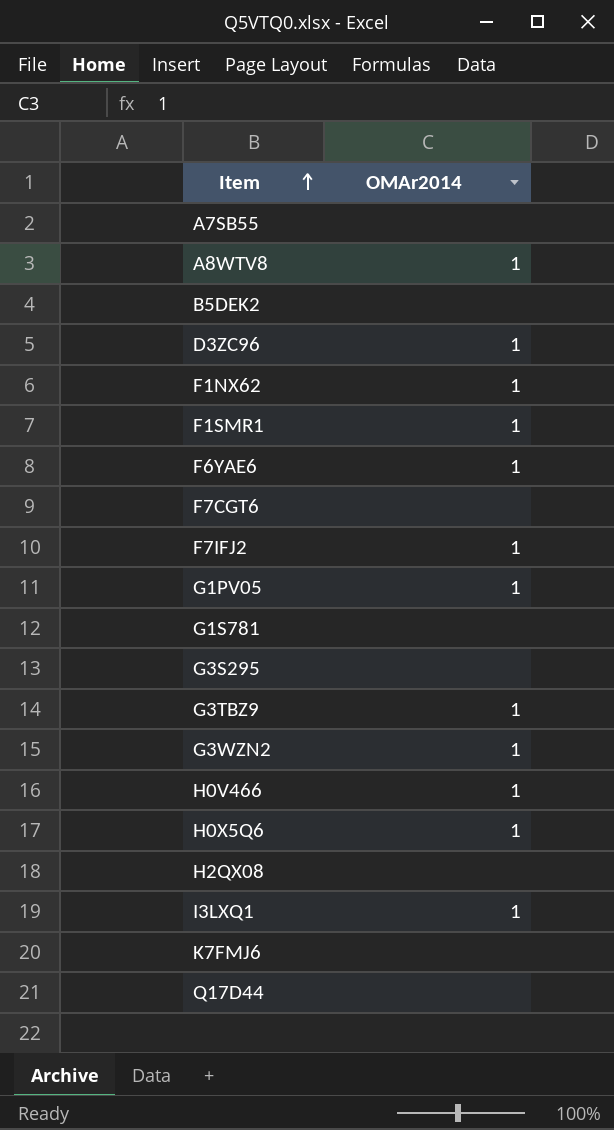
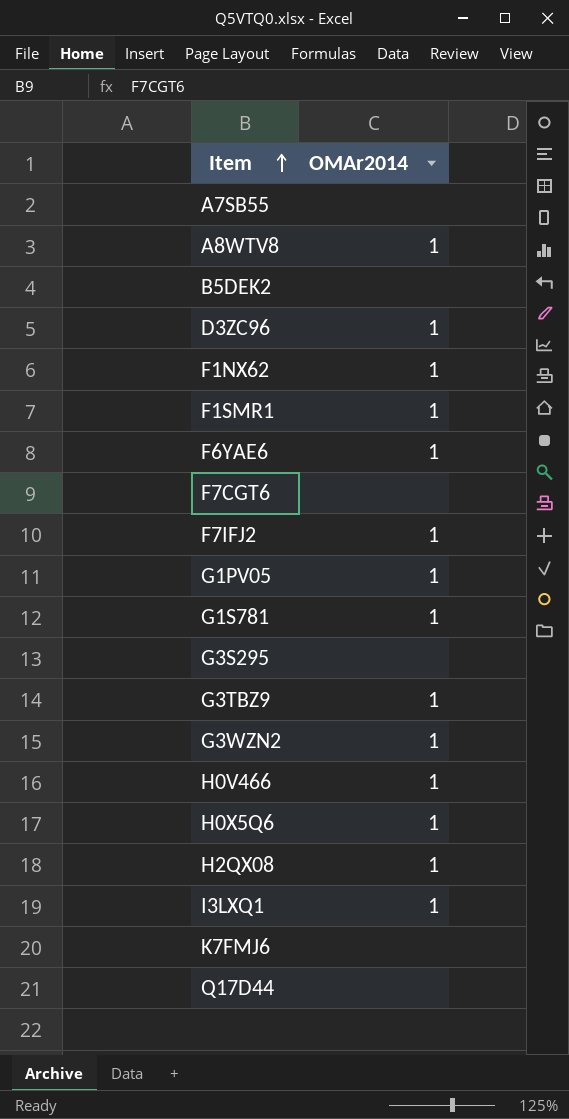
G1S781 | OMAr2014: none -> 1
H2QX08 | OMAr2014: none -> 1

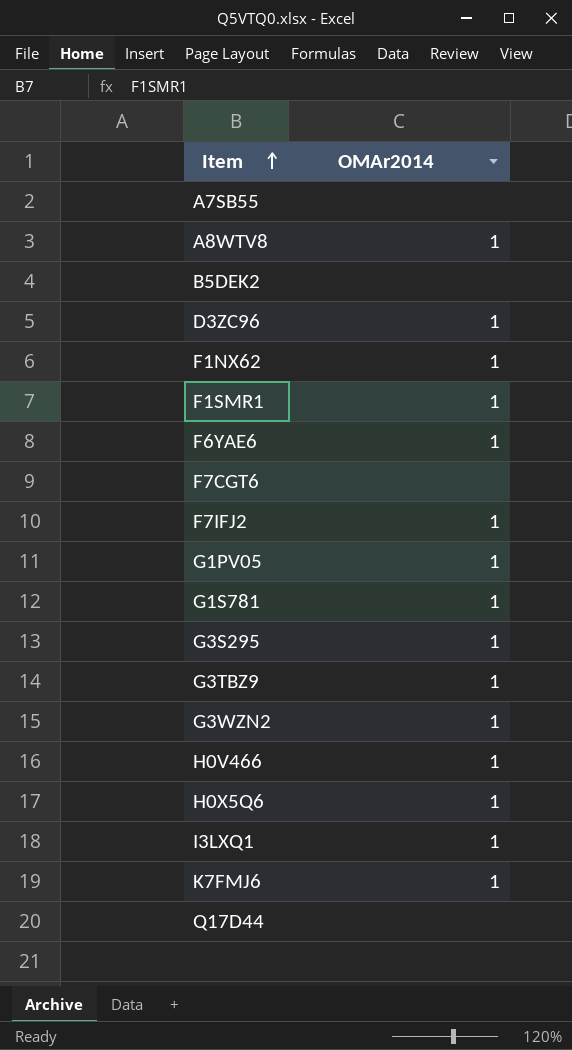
row H2QX08: 1 -> none
G3S295 | OMAr2014: none -> 1
K7FMJ6 | OMAr2014: none -> 1

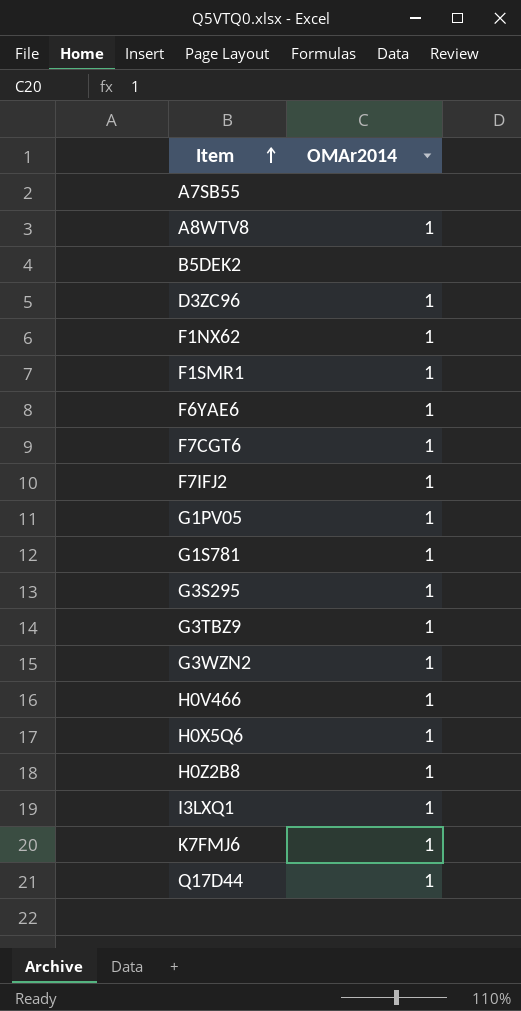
F7CGT6 | OMAr2014: none -> 1
row H0Z2B8: none -> 1
Q17D44 | OMAr2014: none -> 1

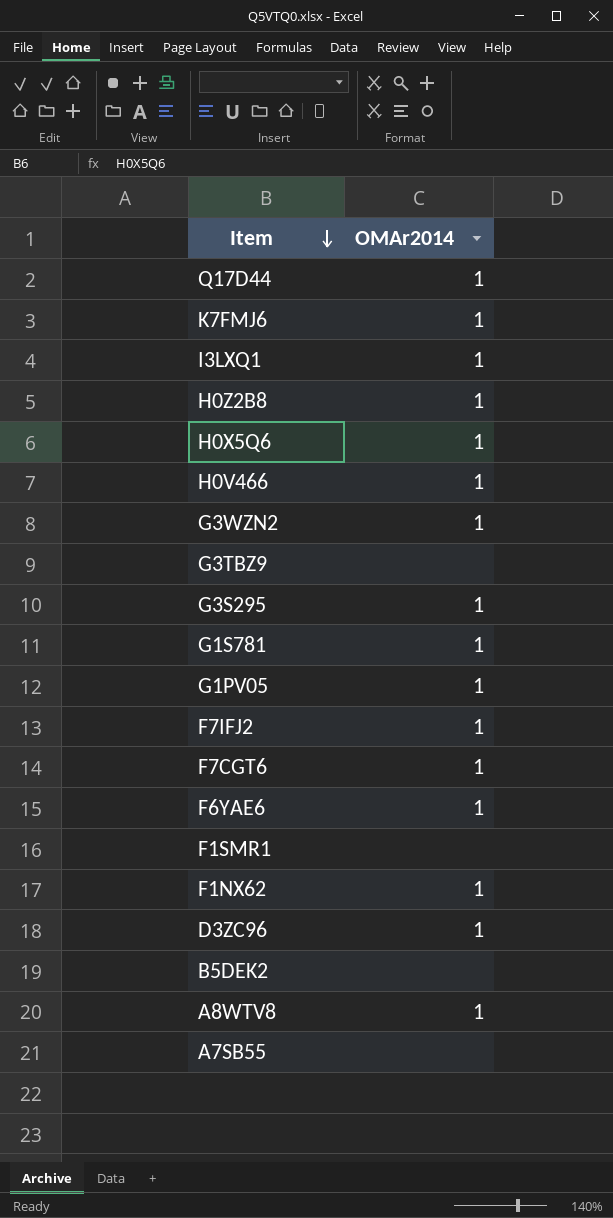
row order: Item ascending -> Item descending
G3TBZ9 | OMAr2014: 1 -> none
F1SMR1 | OMAr2014: 1 -> none

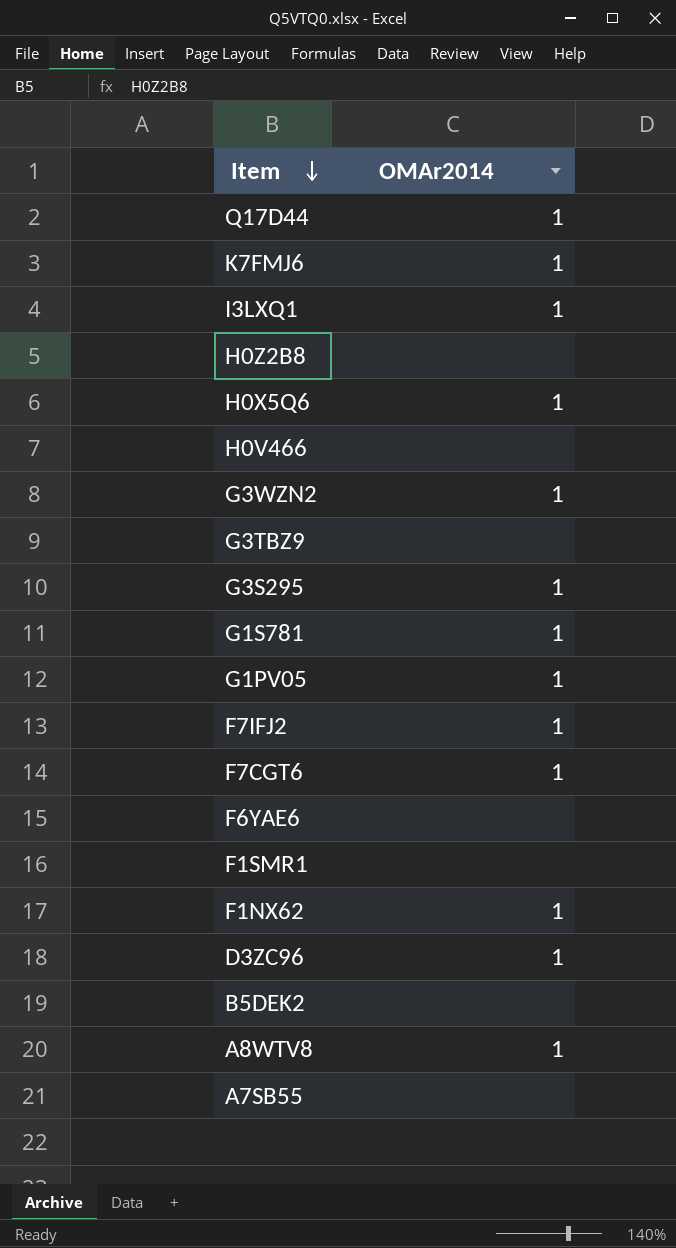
H0Z2B8 | OMAr2014: 1 -> none
H0V466 | OMAr2014: 1 -> none
F6YAE6 | OMAr2014: 1 -> none

